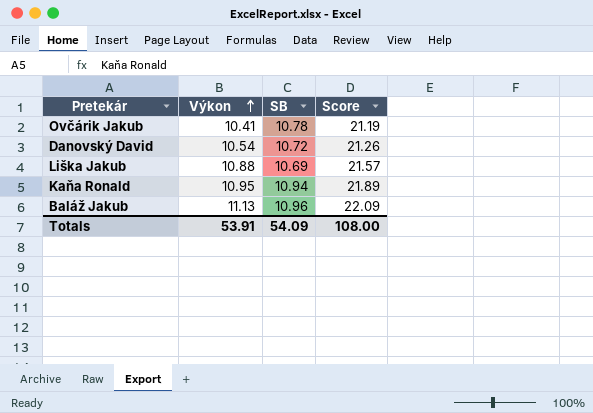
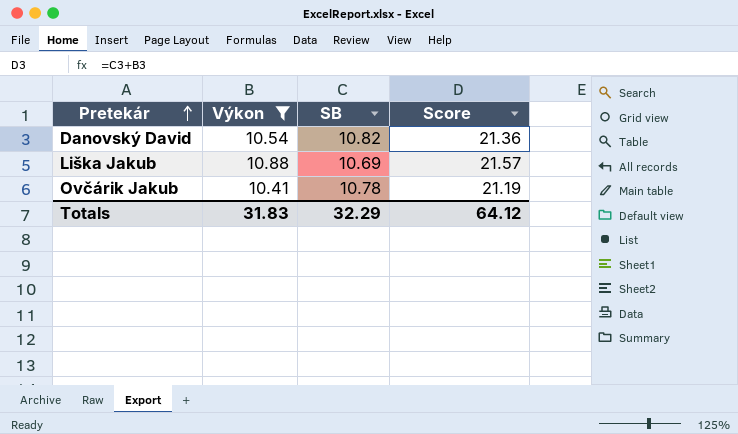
filter: none -> Výkon <= 10.88
row order: Výkon ascending -> Pretekár ascending
Danovský David | SB: 10.72 -> 10.82
Danovský David | Score: 21.26 -> 21.36
Totals | Výkon: 53.91 -> 31.83
Totals | SB: 54.09 -> 32.29
Totals | Score: 108.00 -> 64.12

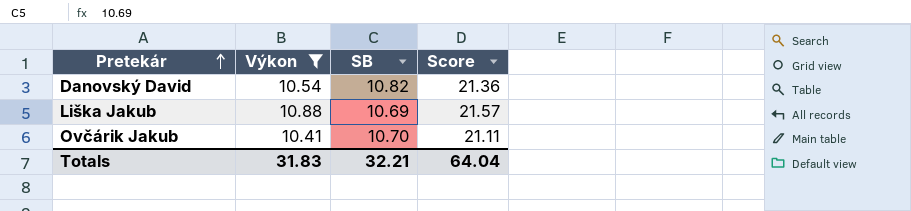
Ovčárik Jakub | SB: 10.78 -> 10.70
Ovčárik Jakub | Score: 21.19 -> 21.11
Totals | SB: 32.29 -> 32.21
Totals | Score: 64.12 -> 64.04

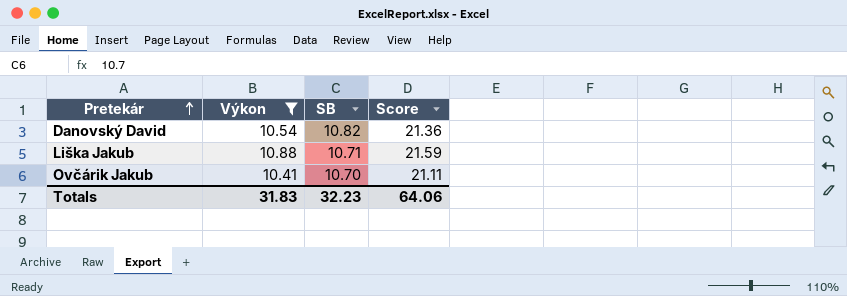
Liška Jakub | SB: 10.69 -> 10.71
Liška Jakub | Score: 21.57 -> 21.59
Totals | SB: 32.21 -> 32.23
Totals | Score: 64.04 -> 64.06

